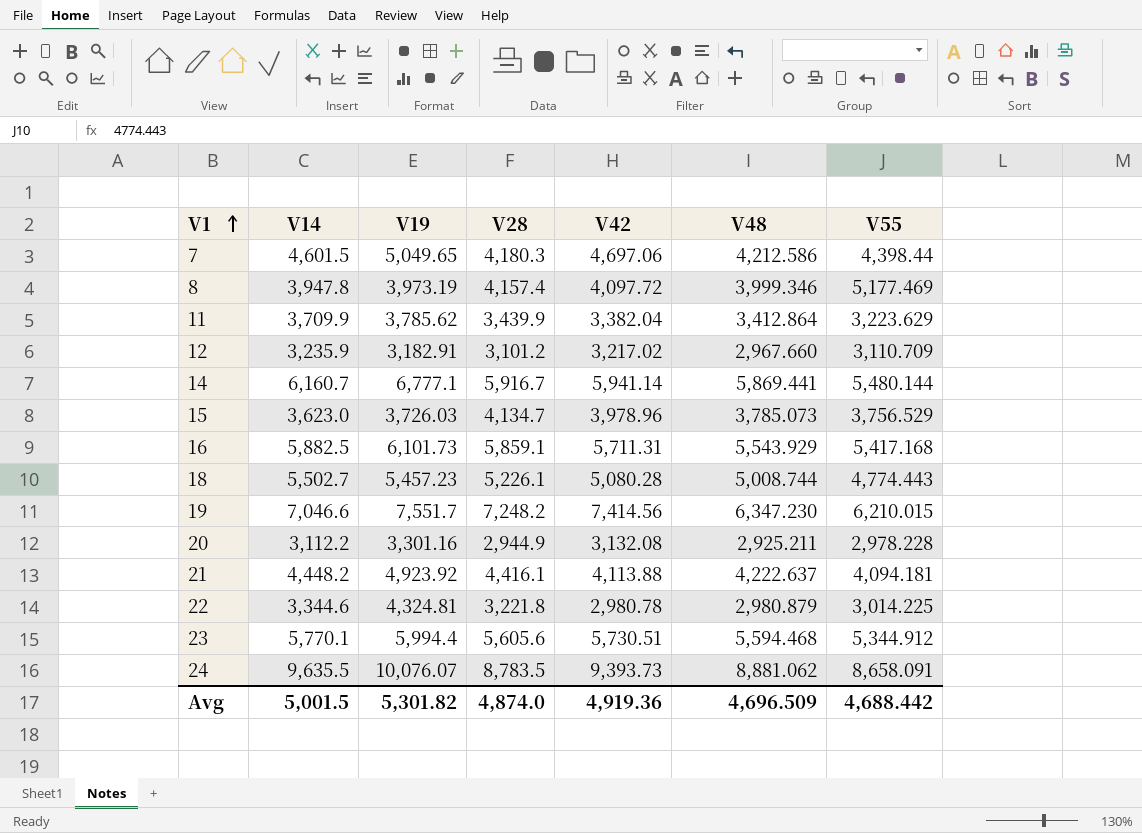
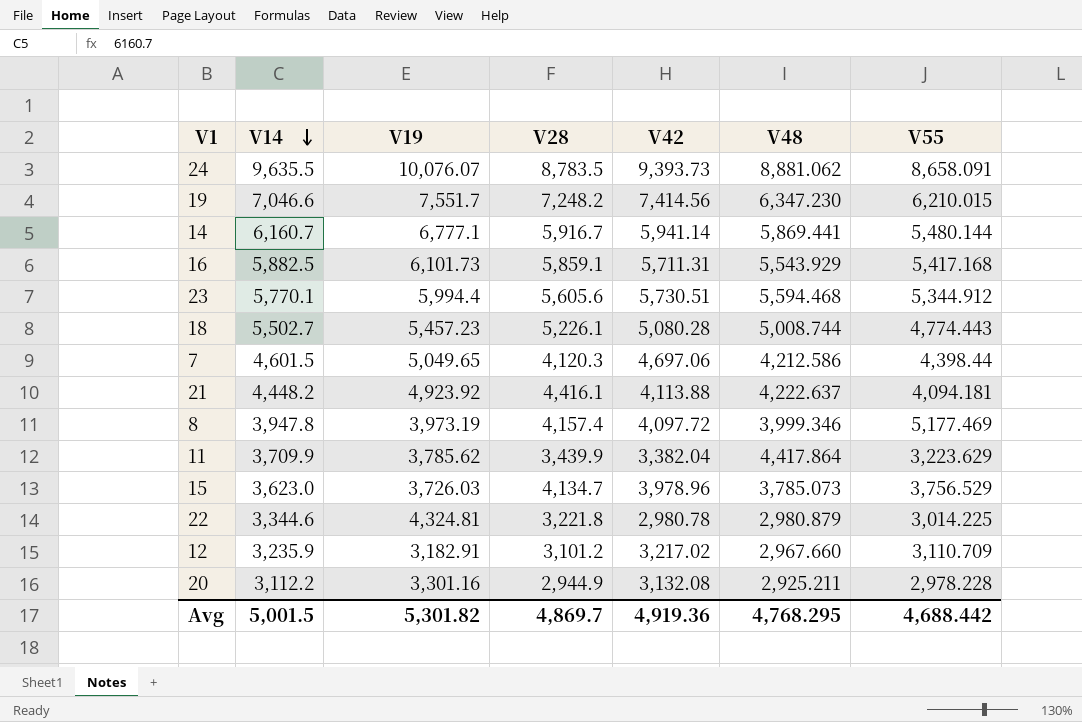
row order: V1 ascending -> V14 descending
7 | V28: 4,180.3 -> 4,120.3
11 | V48: 3,412.864 -> 4,417.864
Avg | V28: 4,874.0 -> 4,869.7
Avg | V48: 4,696.509 -> 4,768.295

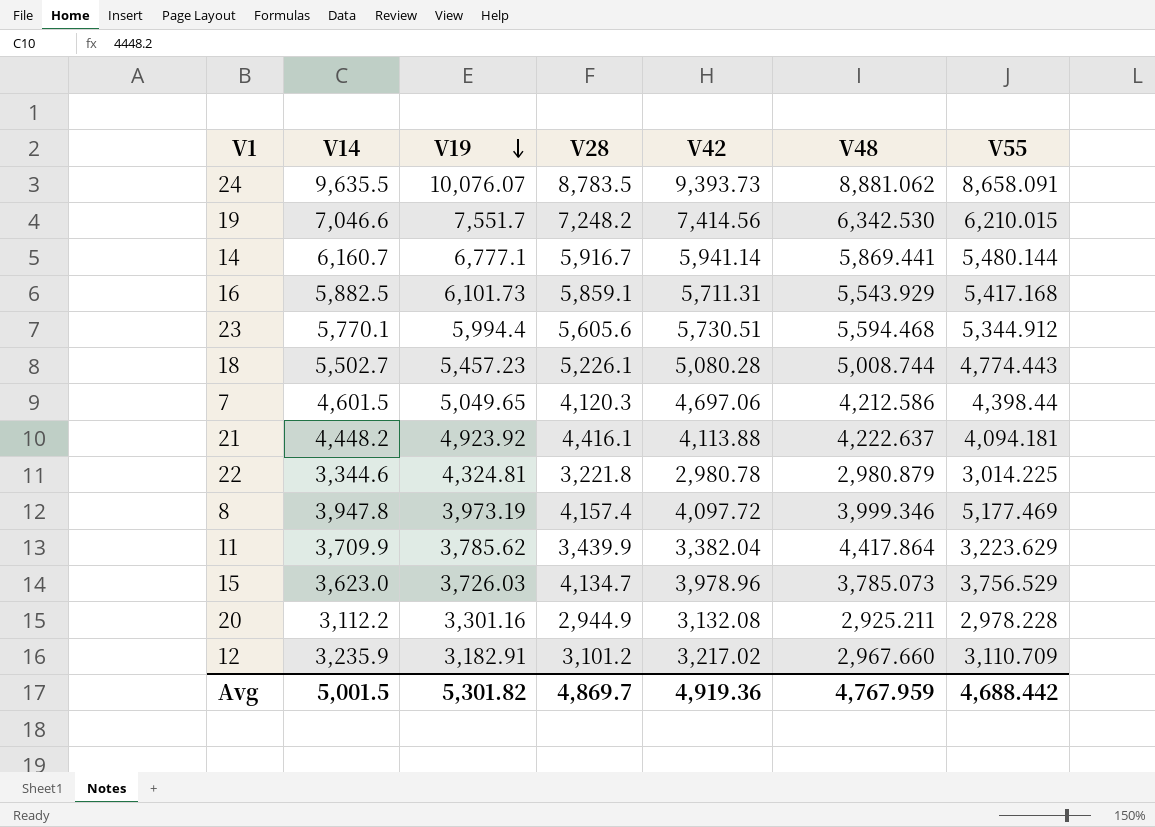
row order: V14 descending -> V19 descending
19 | V48: 6,347.230 -> 6,342.530
Avg | V48: 4,768.295 -> 4,767.959

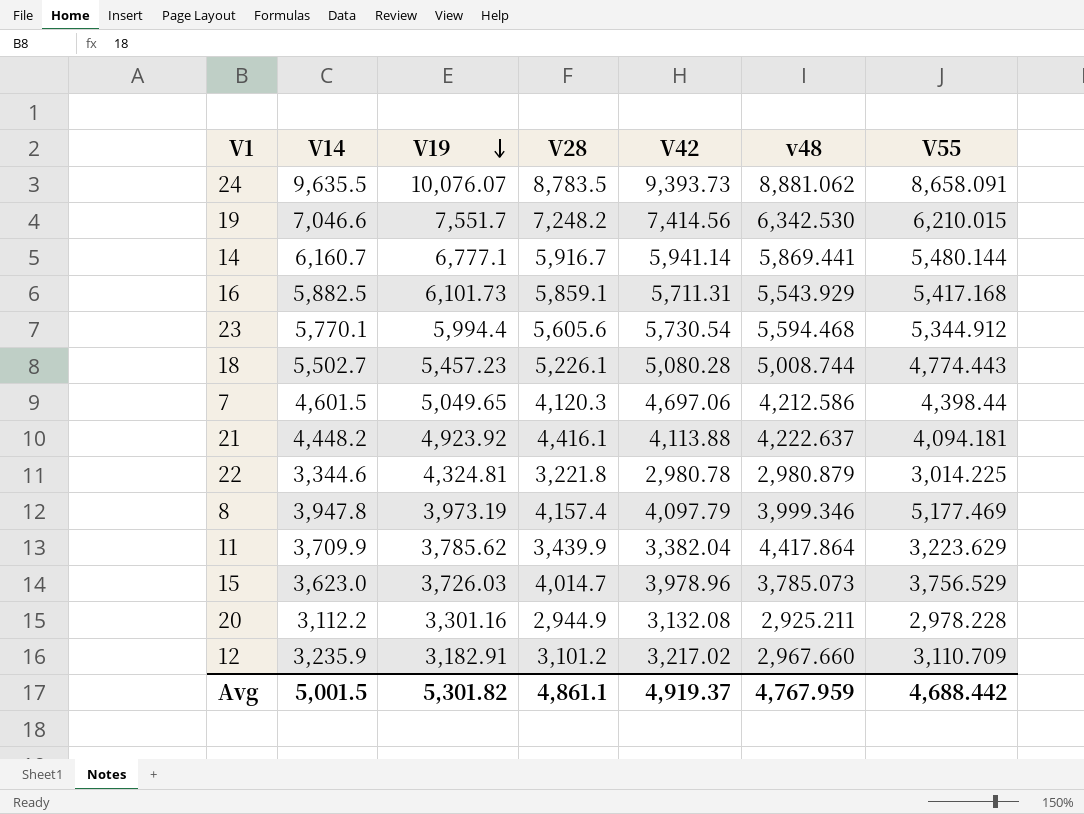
column name: V48 -> v48
23 | V42: 5,730.51 -> 5,730.54
8 | V42: 4,097.72 -> 4,097.79
15 | V28: 4,134.7 -> 4,014.7
Avg | V28: 4,869.7 -> 4,861.1
Avg | V42: 4,919.36 -> 4,919.37

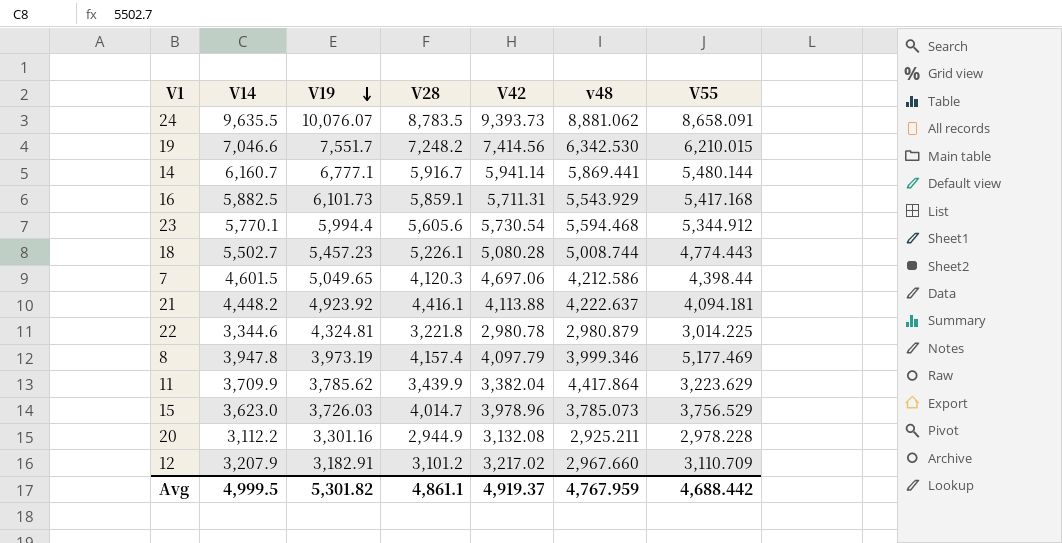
12 | V14: 3,235.9 -> 3,207.9
Avg | V14: 5,001.5 -> 4,999.5

